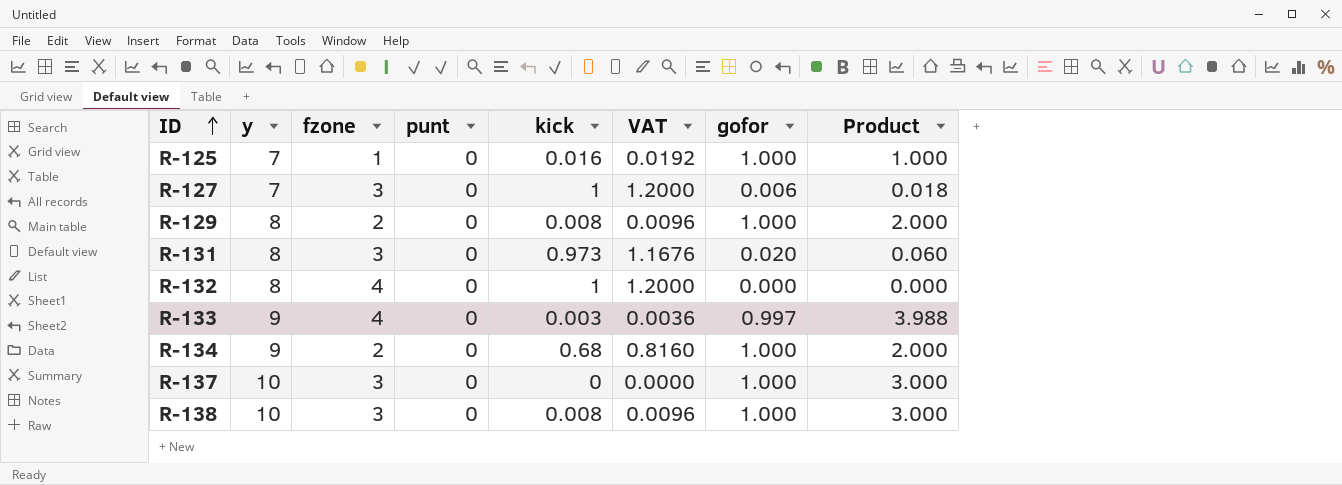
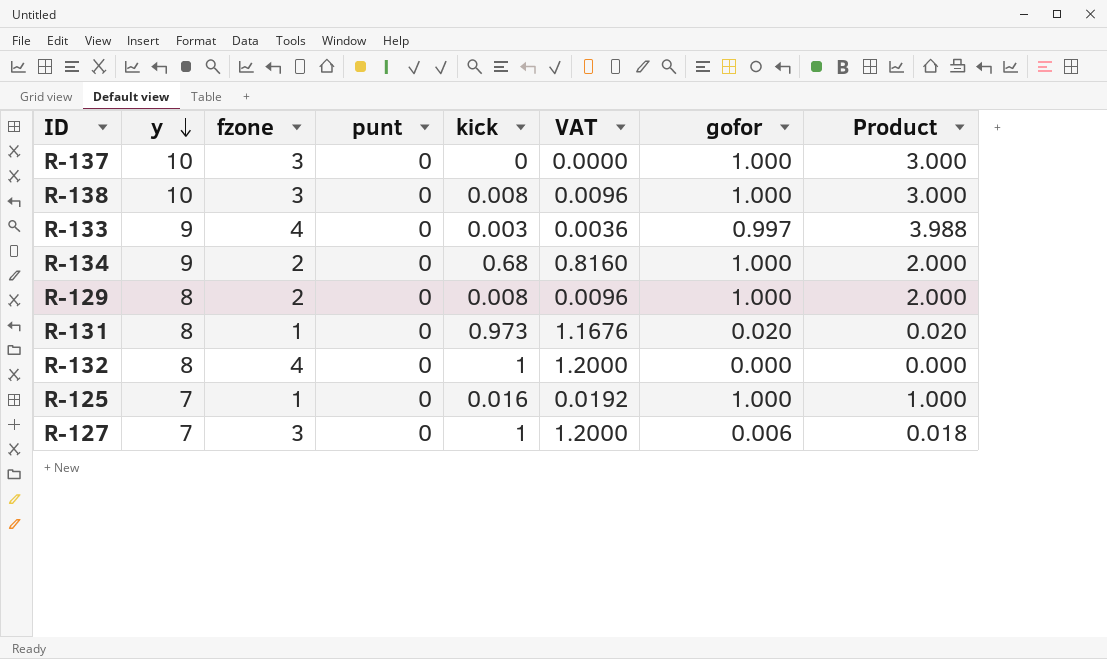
row order: ID ascending -> y descending
R-131 | fzone: 3 -> 1
R-131 | Product: 0.060 -> 0.020

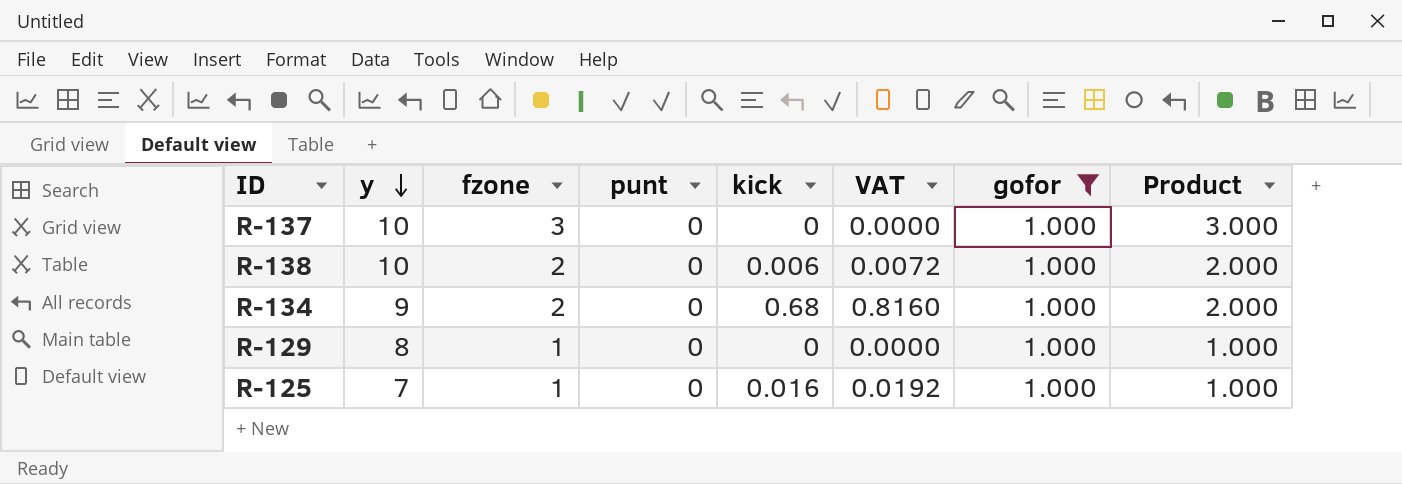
filter: none -> gofor = 1.000
R-138 | fzone: 3 -> 2
R-138 | kick: 0.008 -> 0.006
R-138 | VAT: 0.0096 -> 0.0072
R-138 | Product: 3.000 -> 2.000
R-129 | fzone: 2 -> 1
R-129 | kick: 0.008 -> 0
R-129 | VAT: 0.0096 -> 0.0000
R-129 | Product: 2.000 -> 1.000

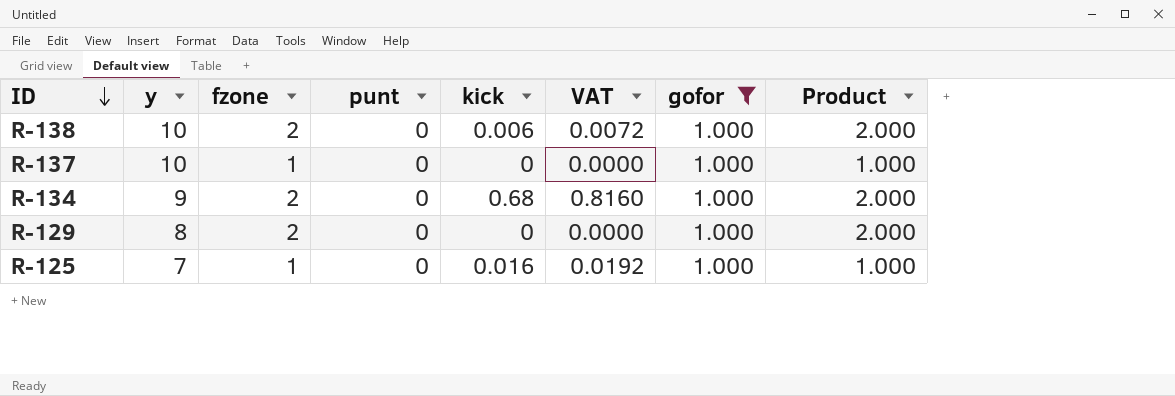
row order: y descending -> ID descending
R-137 | fzone: 3 -> 1
R-137 | Product: 3.000 -> 1.000
R-129 | fzone: 1 -> 2
R-129 | Product: 1.000 -> 2.000

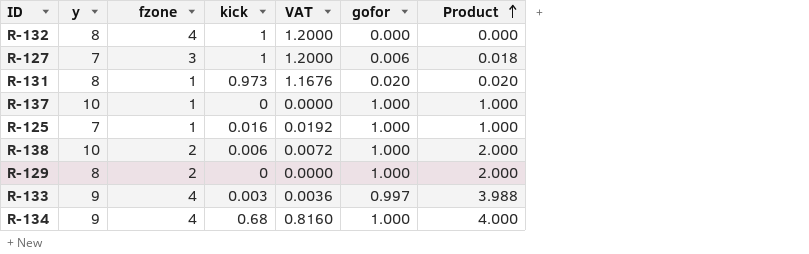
filter: gofor = 1.000 -> none
row order: ID descending -> Product ascending
column punt | position: 4 -> none
R-134 | fzone: 2 -> 4
R-134 | Product: 2.000 -> 4.000

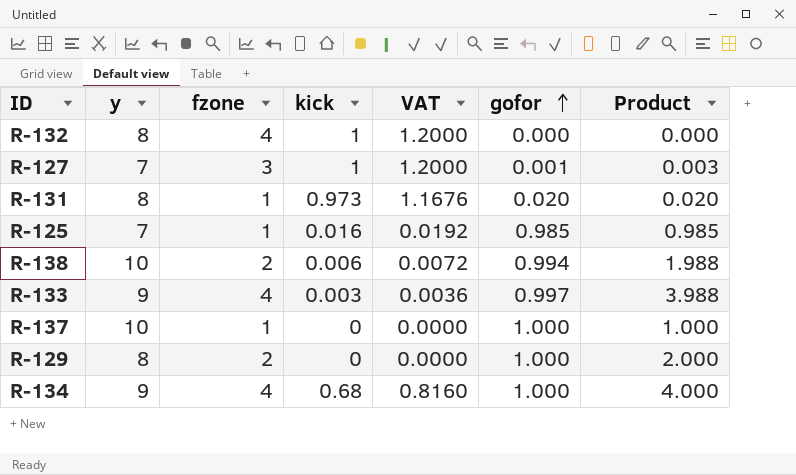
row order: Product ascending -> gofor ascending
R-127 | gofor: 0.006 -> 0.001
R-127 | Product: 0.018 -> 0.003
R-125 | gofor: 1.000 -> 0.985
R-125 | Product: 1.000 -> 0.985
R-138 | gofor: 1.000 -> 0.994
R-138 | Product: 2.000 -> 1.988

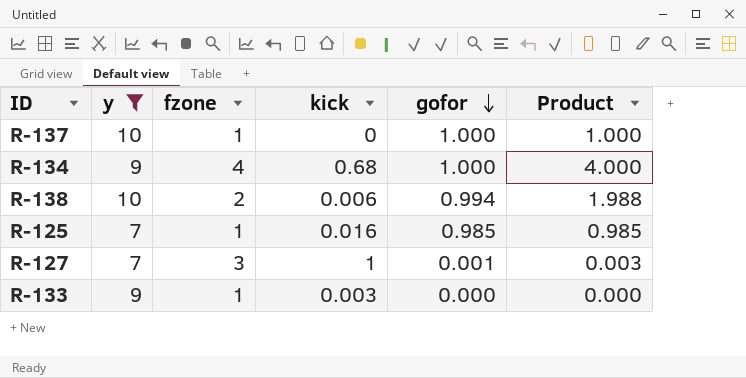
filter: none -> y != 8
row order: gofor ascending -> gofor descending
column VAT | formula: [kick] * 1.2 -> none
R-133 | fzone: 4 -> 1
R-133 | gofor: 0.997 -> 0.000
R-133 | Product: 3.988 -> 0.000

